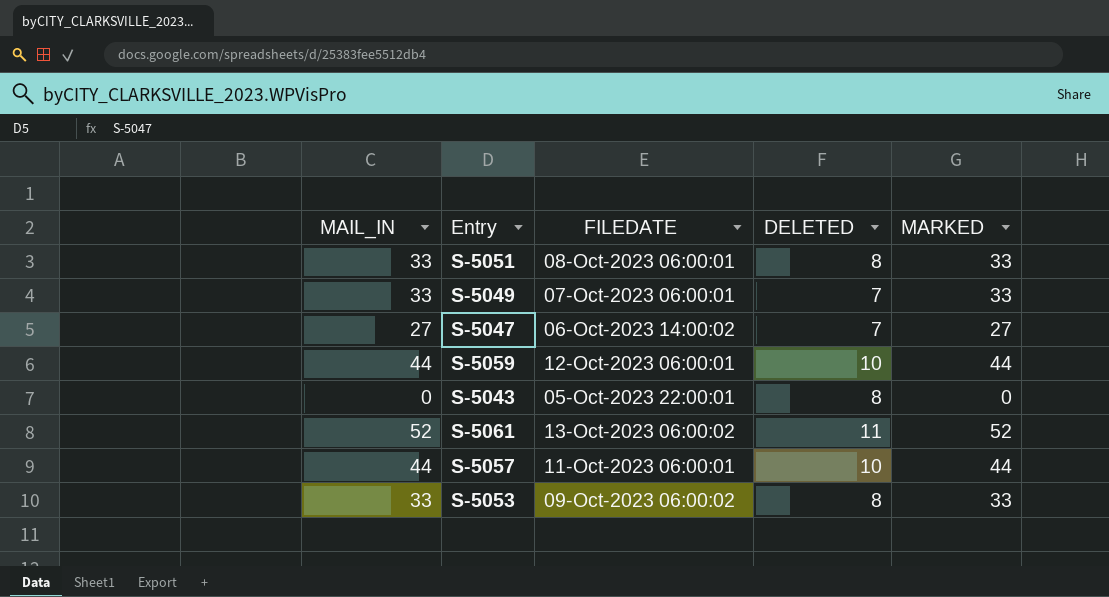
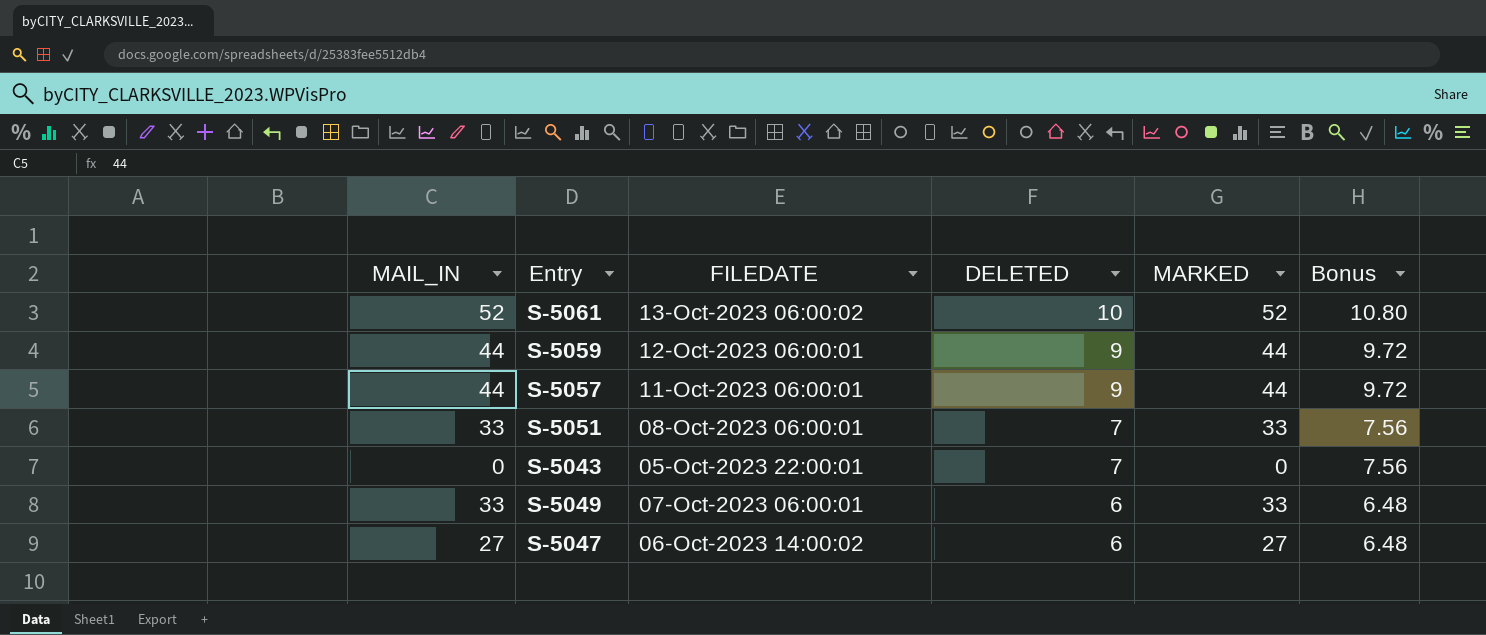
row order: none -> DELETED descending
column Bonus | formula: none -> [DELETED] * 1.08
row S-5053: 33 | 09-Oct-2023 06:00:02 | 8 | 33 -> none
S-5061 | DELETED: 11 -> 10
S-5059 | DELETED: 10 -> 9
S-5057 | DELETED: 10 -> 9
S-5051 | DELETED: 8 -> 7
S-5043 | DELETED: 8 -> 7
S-5049 | DELETED: 7 -> 6
S-5047 | DELETED: 7 -> 6

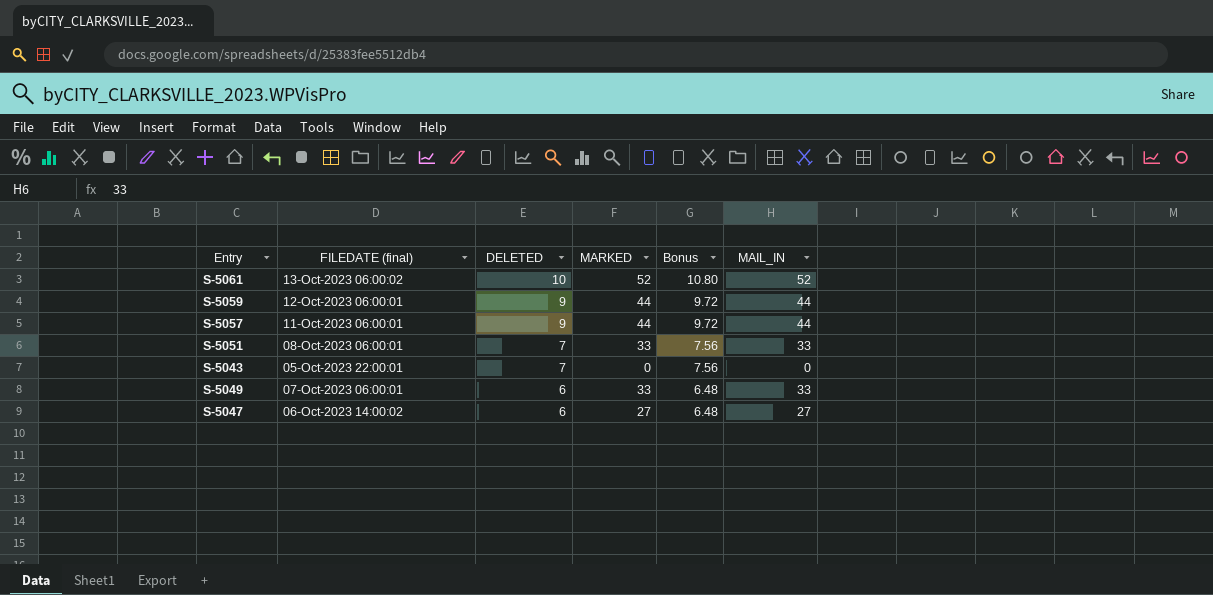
column name: FILEDATE -> FILEDATE (final)
column MAIL_IN | position: 1 -> 6

